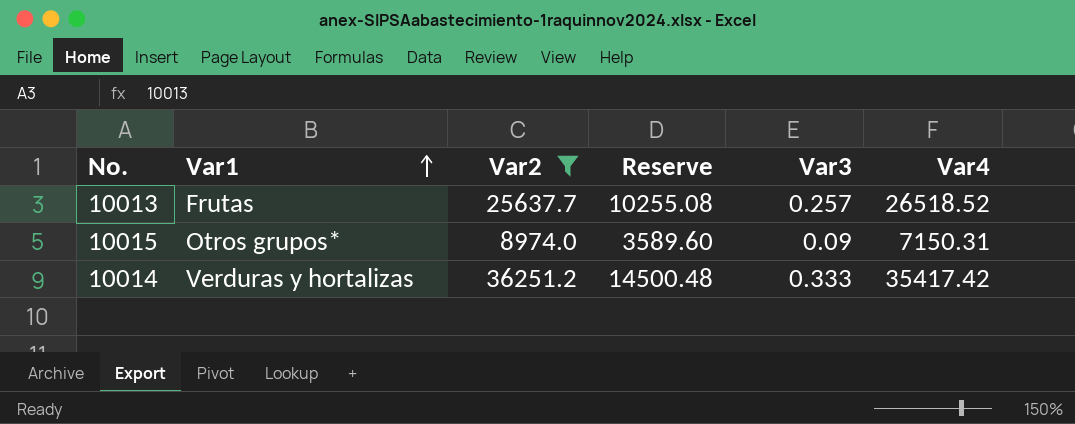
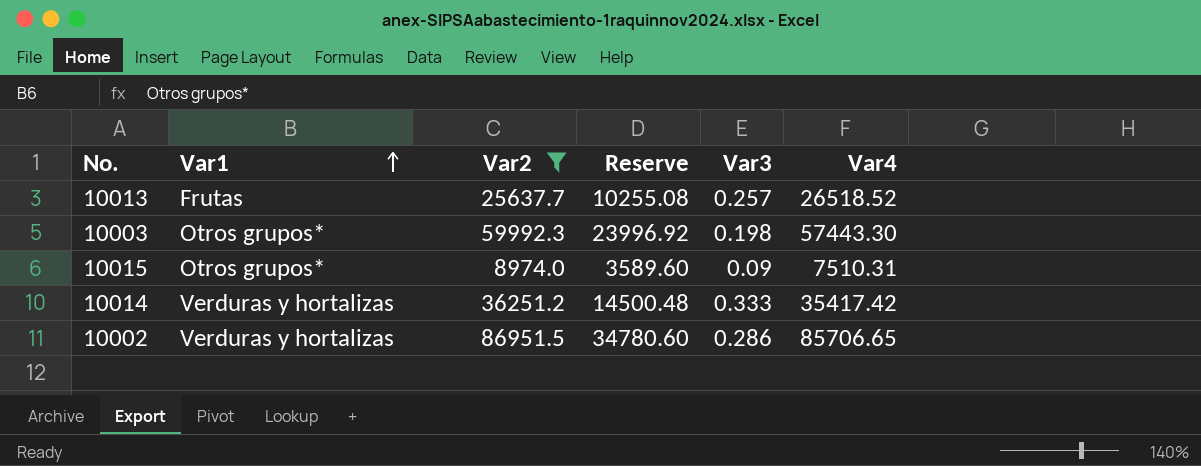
row 10003: none -> Otros grupos* | 59992.3 | 23996.92 | 0.198 | 57443.30
10015 | Var4: 7150.31 -> 7510.31
row 10002: none -> Verduras y hortalizas | 86951.5 | 34780.60 | 0.286 | 85706.65

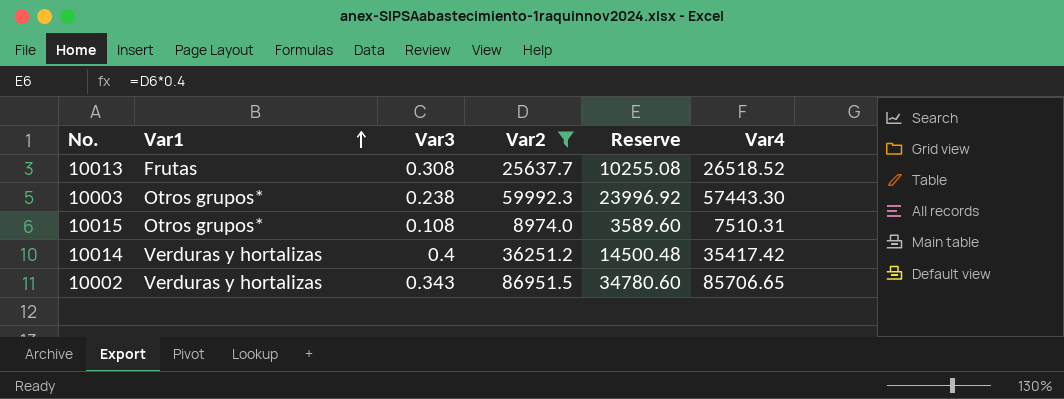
column Var3 | position: 5 -> 3
10013 | Var3: 0.257 -> 0.308
10003 | Var3: 0.198 -> 0.238
10015 | Var3: 0.09 -> 0.108
10014 | Var3: 0.333 -> 0.4
10002 | Var3: 0.286 -> 0.343

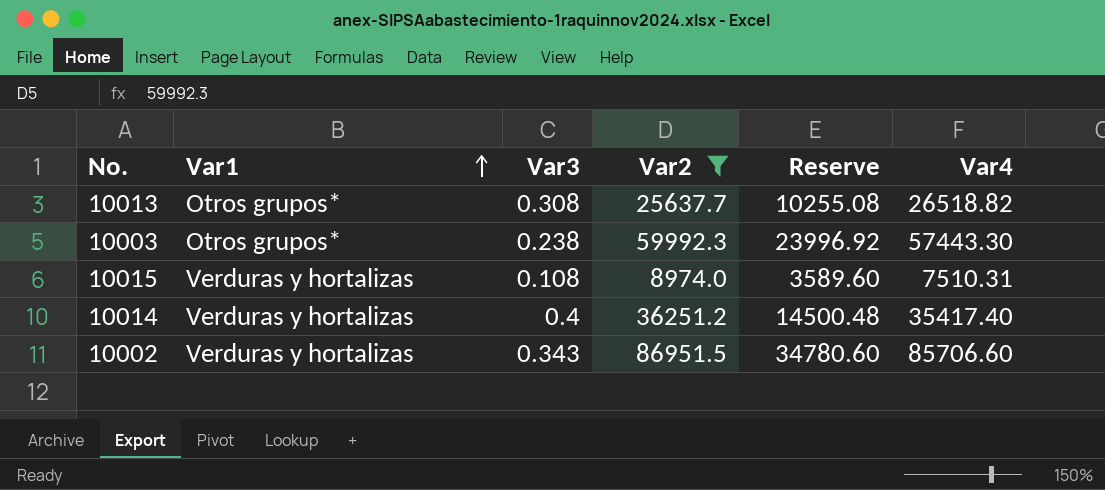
10013 | Var1: Frutas -> Otros grupos*
10013 | Var4: 26518.52 -> 26518.82
10015 | Var1: Otros grupos* -> Verduras y hortalizas
10014 | Var4: 35417.42 -> 35417.40
10002 | Var4: 85706.65 -> 85706.60

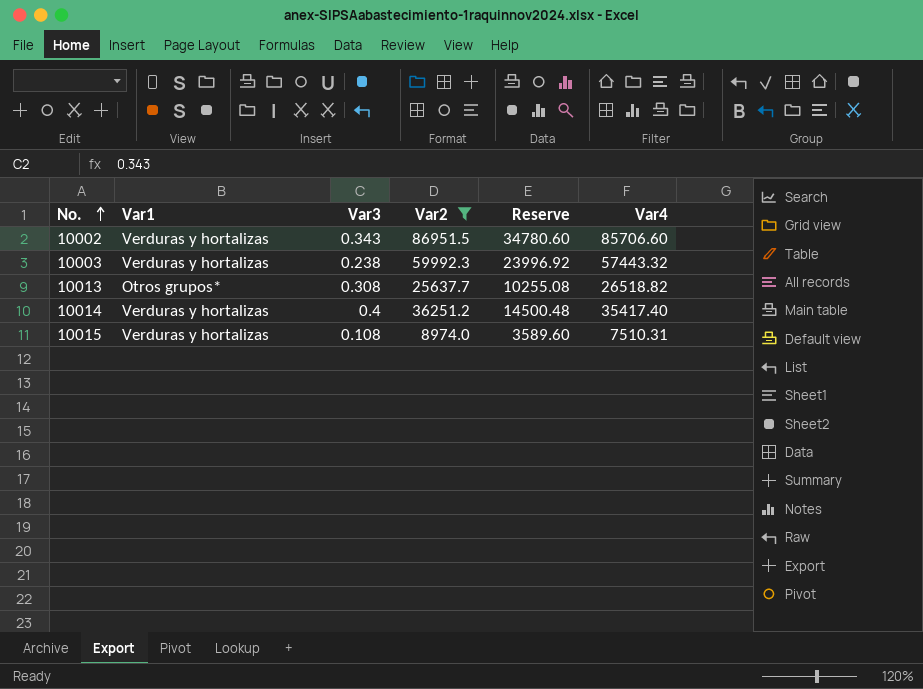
row order: Var1 ascending -> No. ascending
10003 | Var1: Otros grupos* -> Verduras y hortalizas
10003 | Var4: 57443.30 -> 57443.32

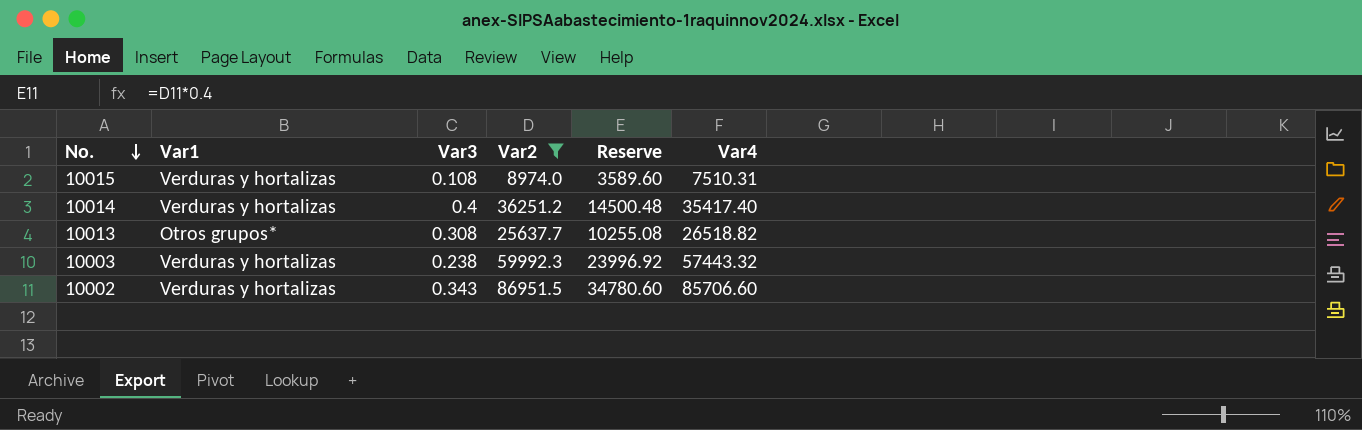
row order: No. ascending -> No. descending

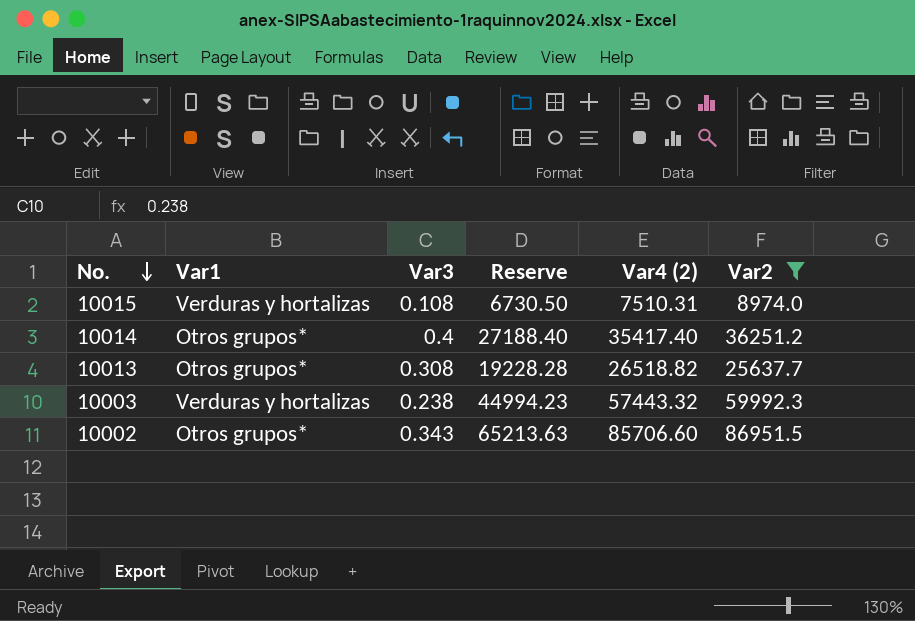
column Reserve | formula: [Var2] * 0.4 -> [Var2] * 0.75
column name: Var4 -> Var4 (2)
column Var2 | position: 4 -> 6
10014 | Var1: Verduras y hortalizas -> Otros grupos*
10002 | Var1: Verduras y hortalizas -> Otros grupos*

